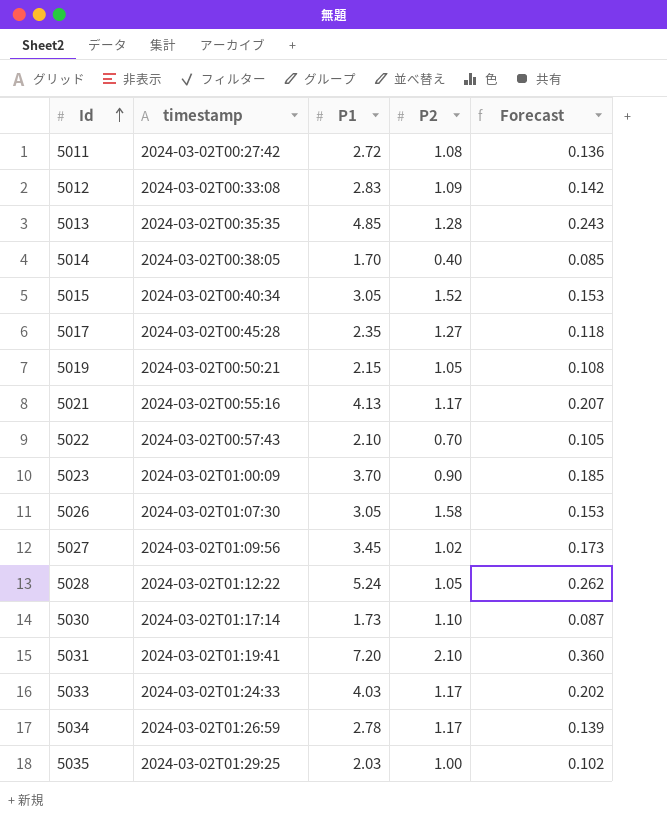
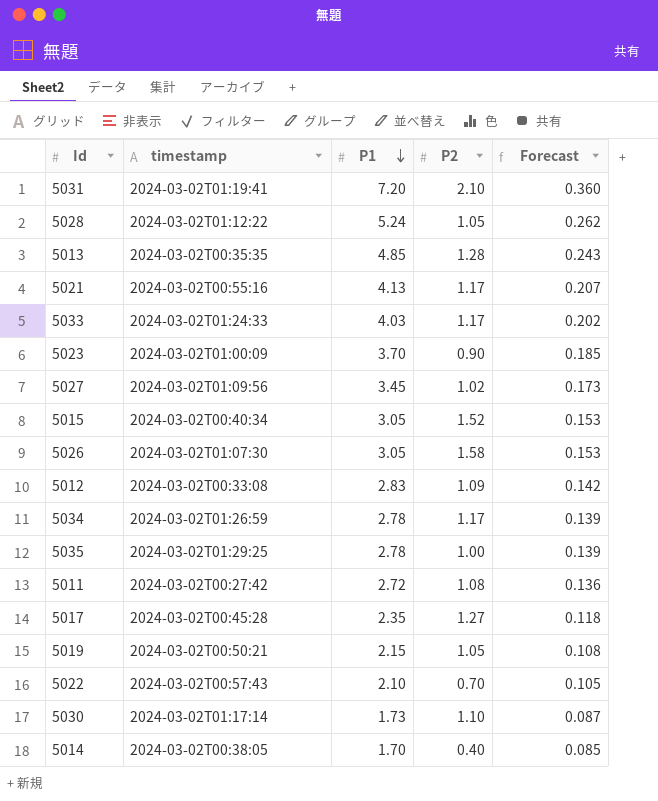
row order: Id ascending -> P1 descending
5035 | P1: 2.03 -> 2.78
5035 | Forecast: 0.102 -> 0.139

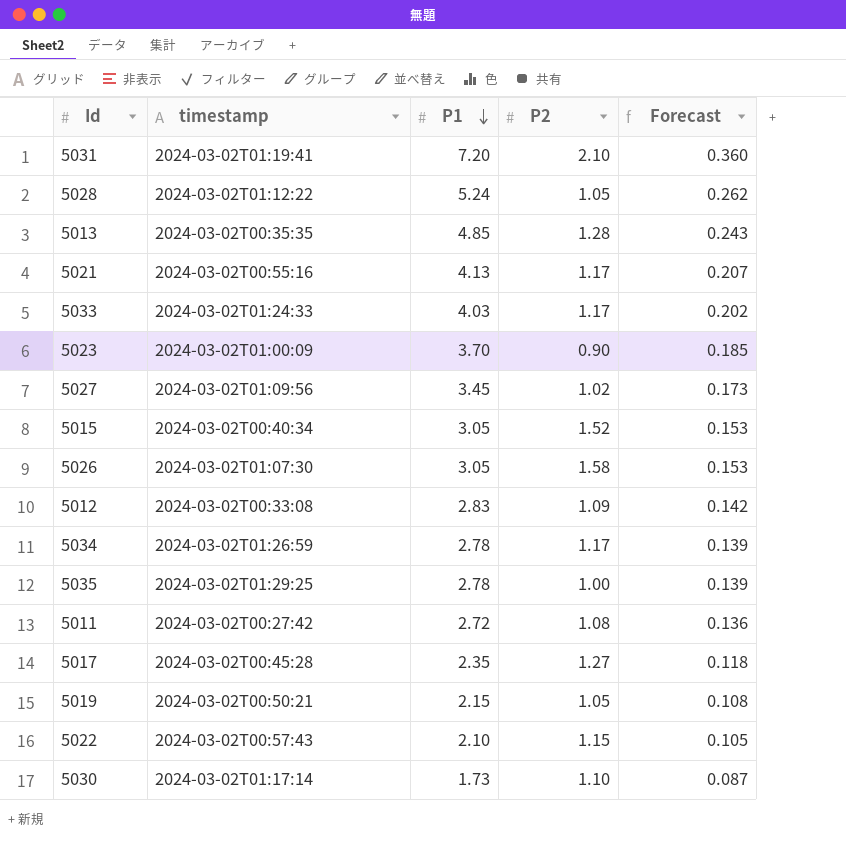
row 5014: 2024-03-02T00:38:05 | 1.70 | 0.40 | 0.085 -> none
5022 | P2: 0.70 -> 1.15

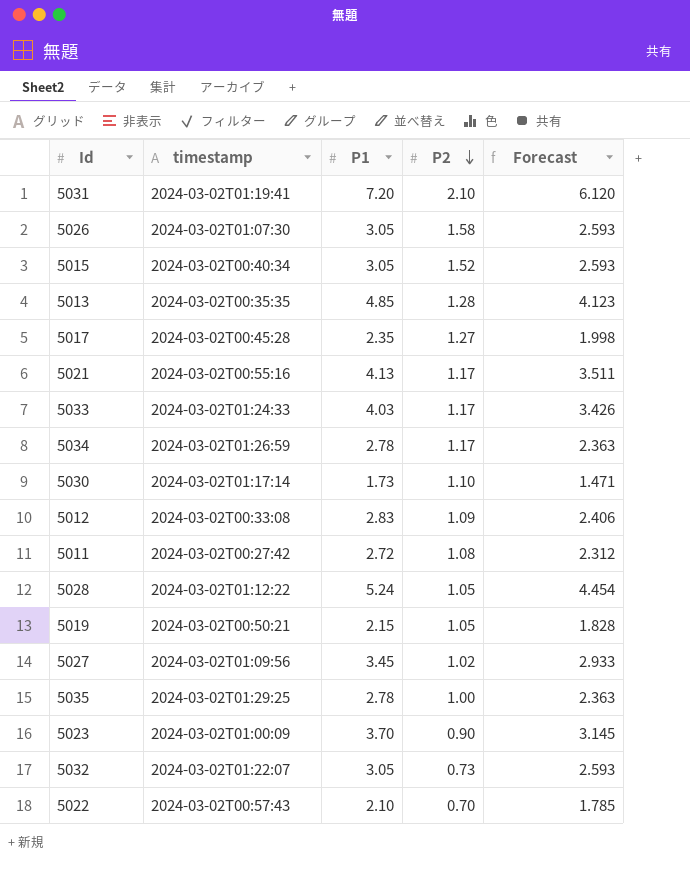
row order: P1 descending -> P2 descending
column Forecast | formula: [P1] * 0.05 -> [P1] * 0.85
row 5032: none -> 2024-03-02T01:22:07 | 3.05 | 0.73 | 2.593
5022 | P2: 1.15 -> 0.70

